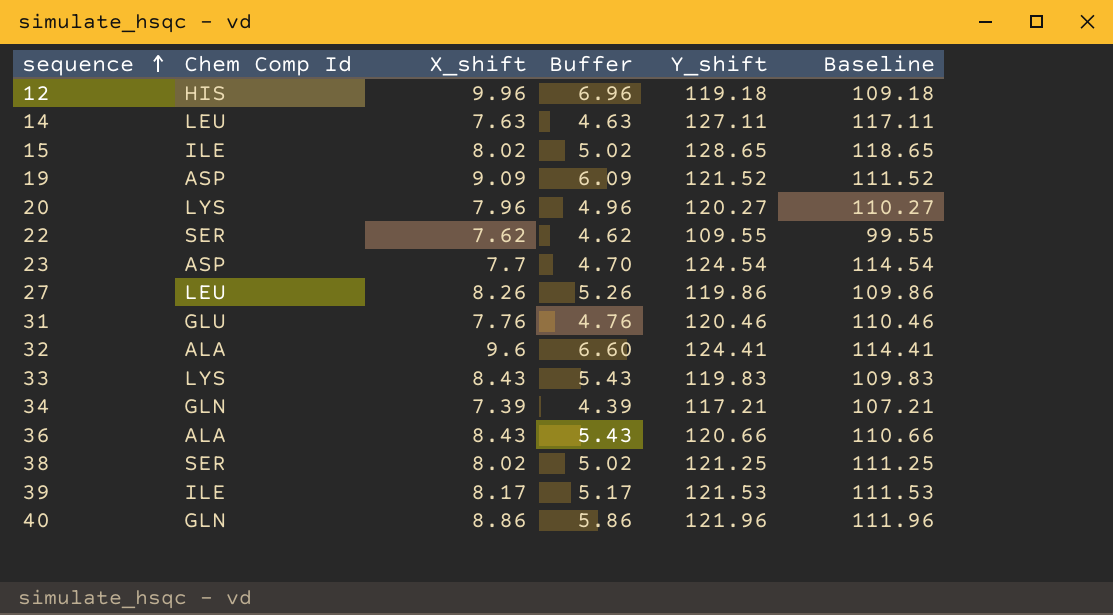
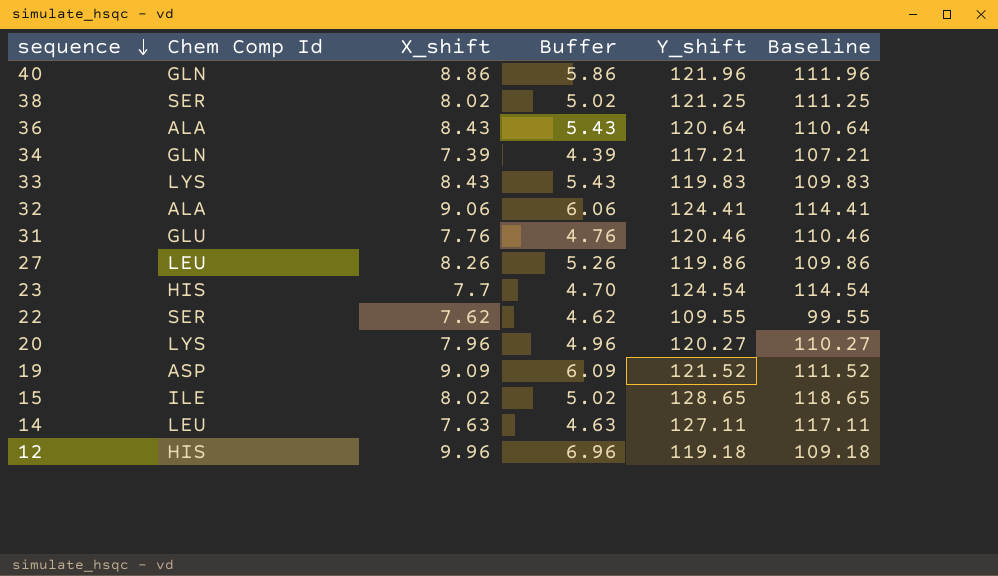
row order: sequence ascending -> sequence descending
row 39: ILE | 8.17 | 5.17 | 121.53 | 111.53 -> none
36 | Y_shift: 120.66 -> 120.64
36 | Baseline: 110.66 -> 110.64
32 | X_shift: 9.6 -> 9.06
32 | Buffer: 6.60 -> 6.06
23 | Chem Comp Id: ASP -> HIS

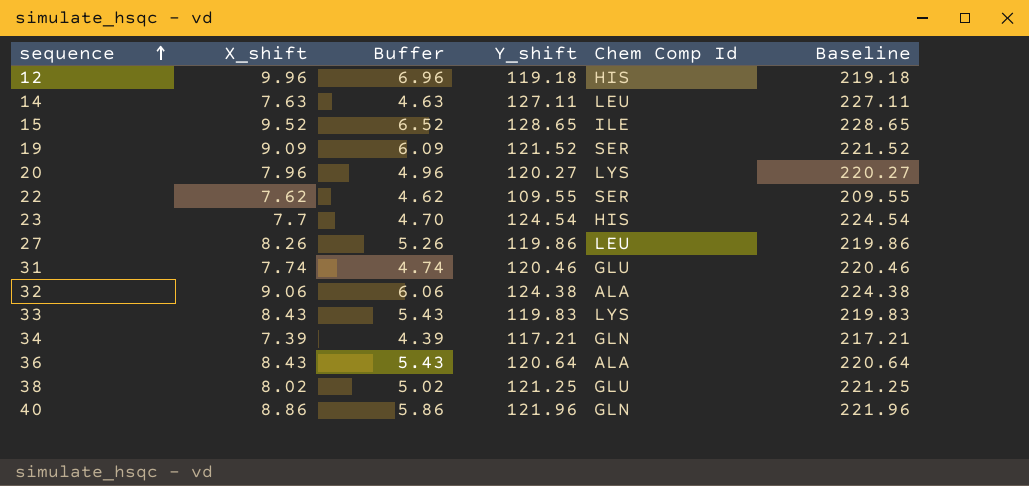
row order: sequence descending -> sequence ascending
column Chem Comp Id | position: 2 -> 5
column Baseline | formula: [Y_shift] - 10 -> [Y_shift] + 100
15 | X_shift: 8.02 -> 9.52
15 | Buffer: 5.02 -> 6.52
19 | Chem Comp Id: ASP -> SER
31 | X_shift: 7.76 -> 7.74
31 | Buffer: 4.76 -> 4.74
32 | Y_shift: 124.41 -> 124.38
38 | Chem Comp Id: SER -> GLU

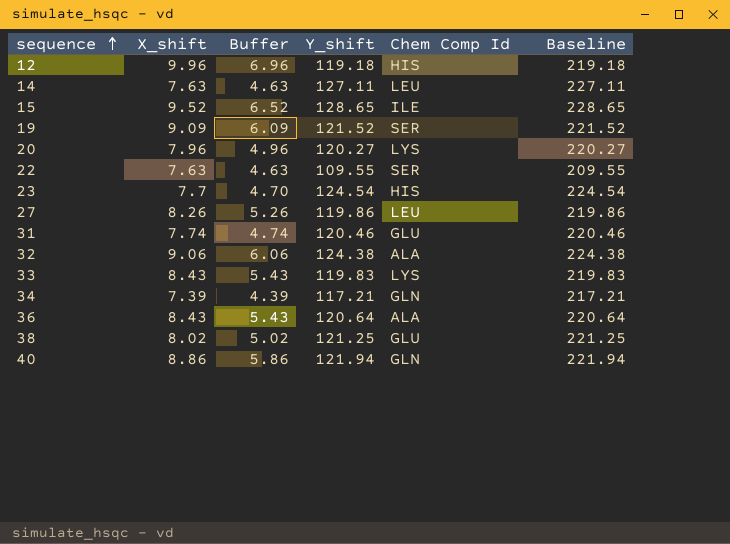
22 | X_shift: 7.62 -> 7.63
22 | Buffer: 4.62 -> 4.63
40 | Y_shift: 121.96 -> 121.94
40 | Baseline: 221.96 -> 221.94

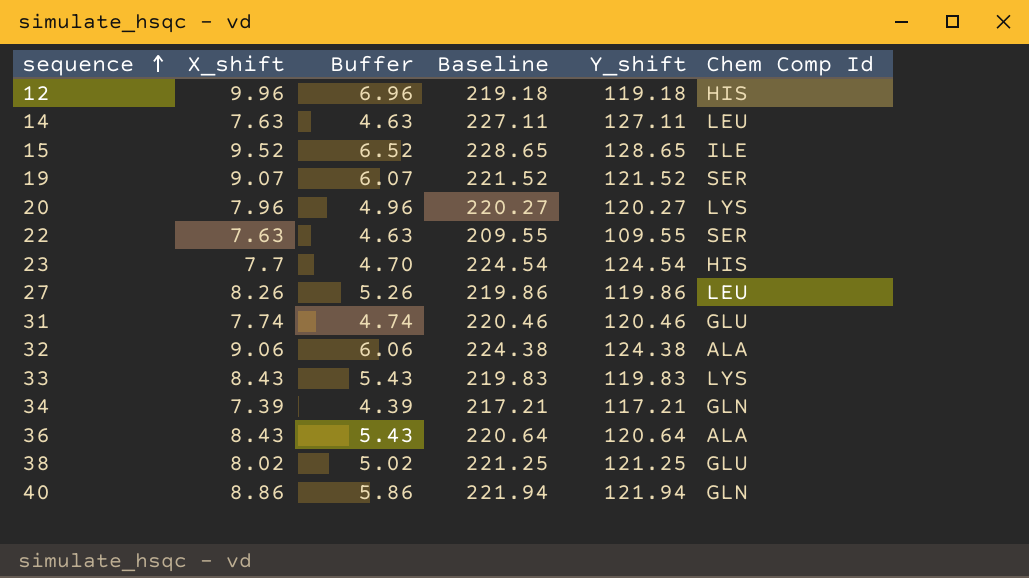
column Baseline | position: 6 -> 4
19 | X_shift: 9.09 -> 9.07
19 | Buffer: 6.09 -> 6.07

